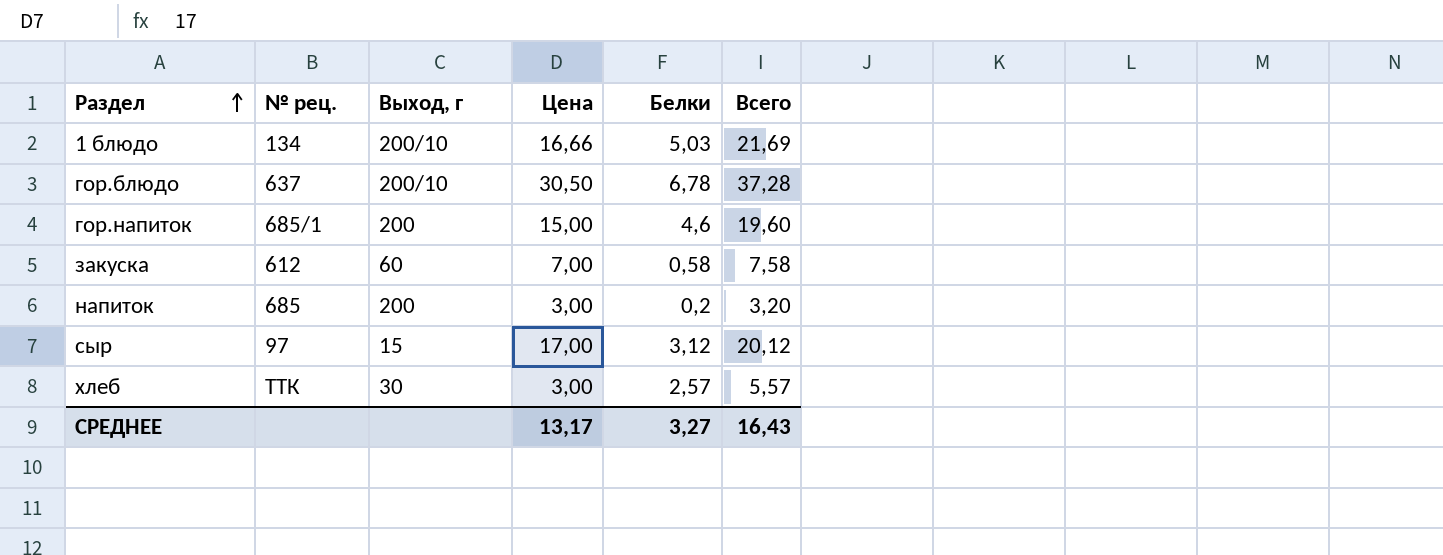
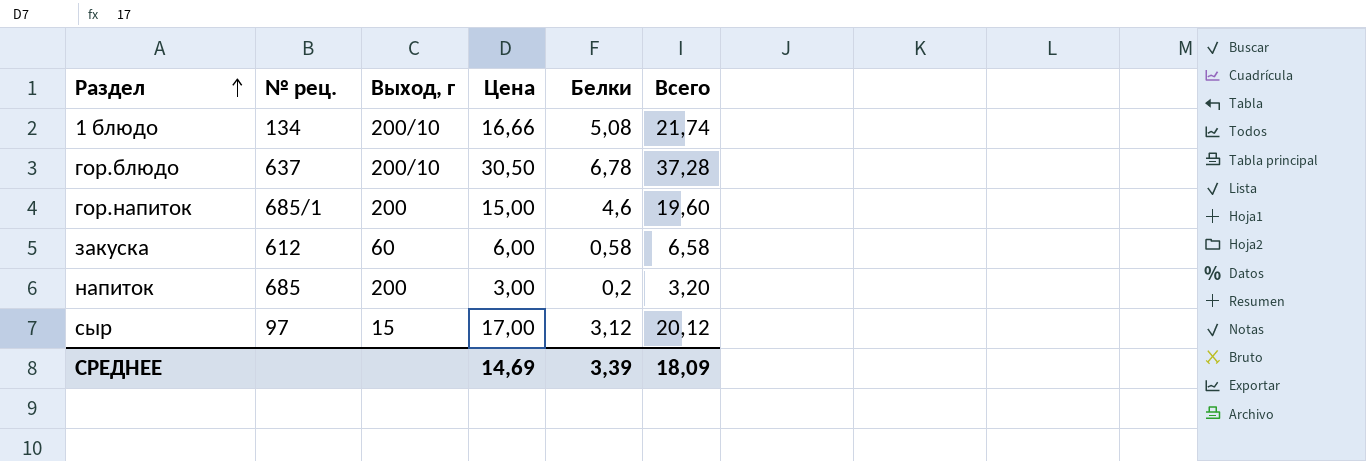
row хлеб: ТТК | 30 | 3,00 | 2,57 | 5,57 -> none
1 блюдо | Белки: 5,03 -> 5,08
1 блюдо | Всего: 21,69 -> 21,74
закуска | Цена: 7,00 -> 6,00
закуска | Всего: 7,58 -> 6,58
СРЕДНЕЕ | Цена: 13,17 -> 14,69
СРЕДНЕЕ | Белки: 3,27 -> 3,39
СРЕДНЕЕ | Всего: 16,43 -> 18,09

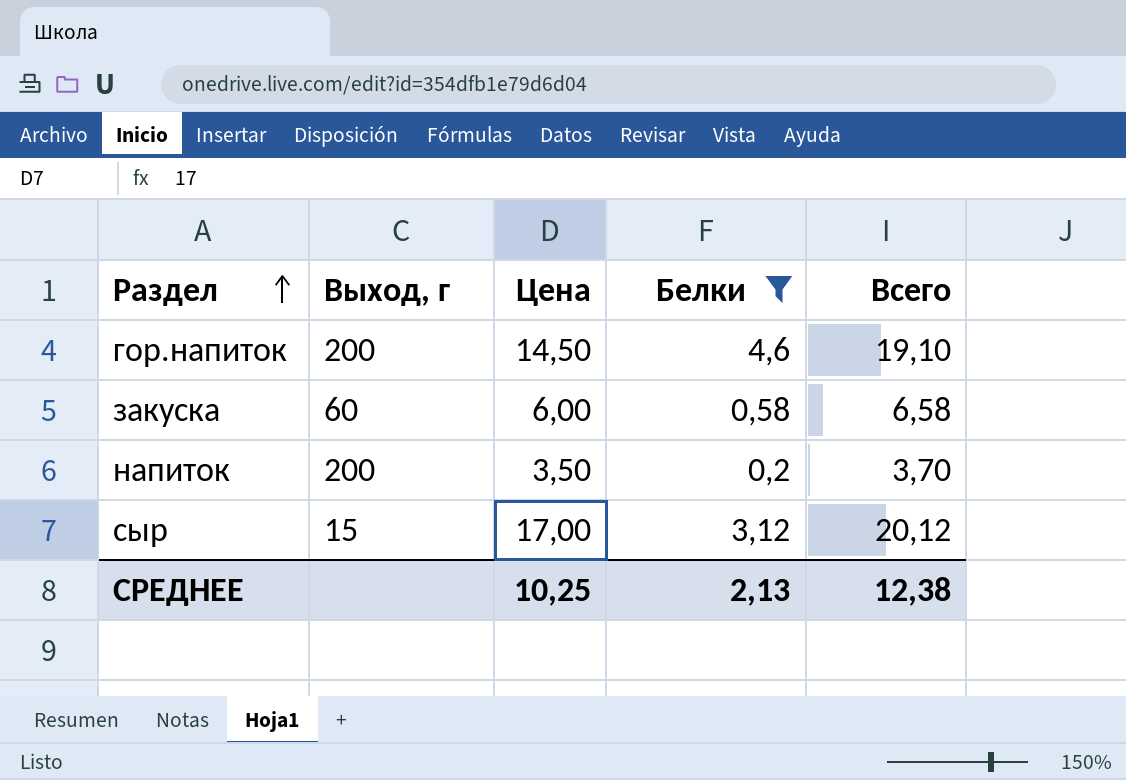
filter: none -> Белки <= 4,6
column № рец. | position: 2 -> none
гор.напиток | Цена: 15,00 -> 14,50
гор.напиток | Всего: 19,60 -> 19,10
напиток | Цена: 3,00 -> 3,50
напиток | Всего: 3,20 -> 3,70
СРЕДНЕЕ | Цена: 14,69 -> 10,25
СРЕДНЕЕ | Белки: 3,39 -> 2,13
СРЕДНЕЕ | Всего: 18,09 -> 12,38

